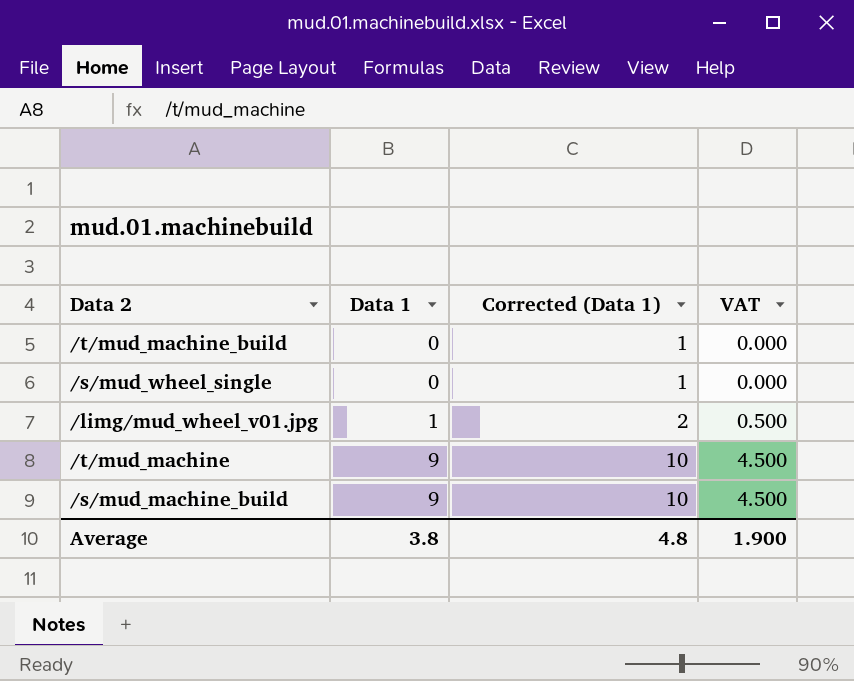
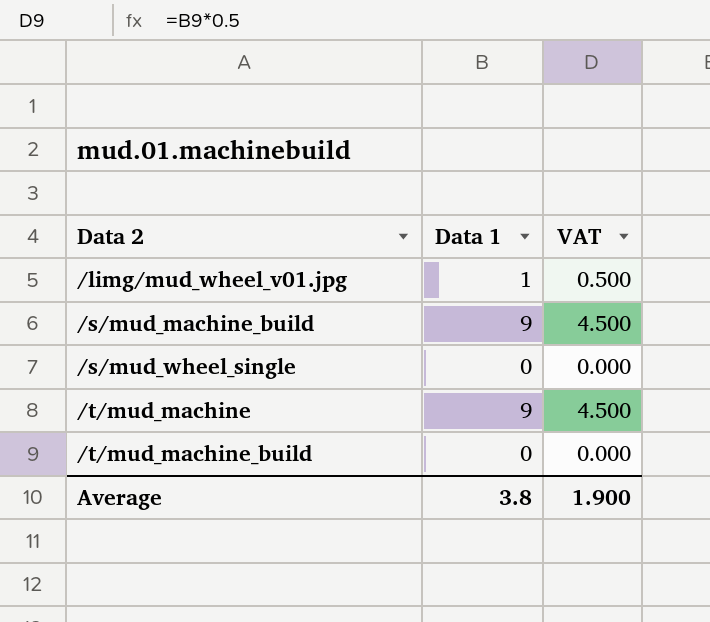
row order: Data 1 ascending -> Data 2 ascending
column Corrected (Data 1) | formula: [Data 1] + 1 -> none

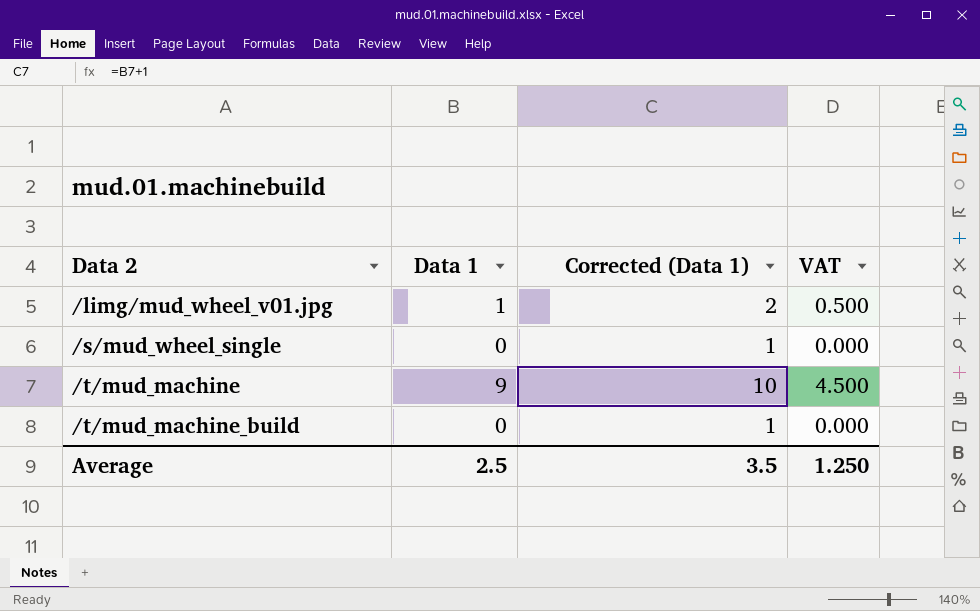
column Corrected (Data 1) | formula: none -> [Data 1] + 1
row /s/mud_machine_build: 9 | 4.500 -> none
Average | Data 1: 3.8 -> 2.5
Average | VAT: 1.900 -> 1.250

